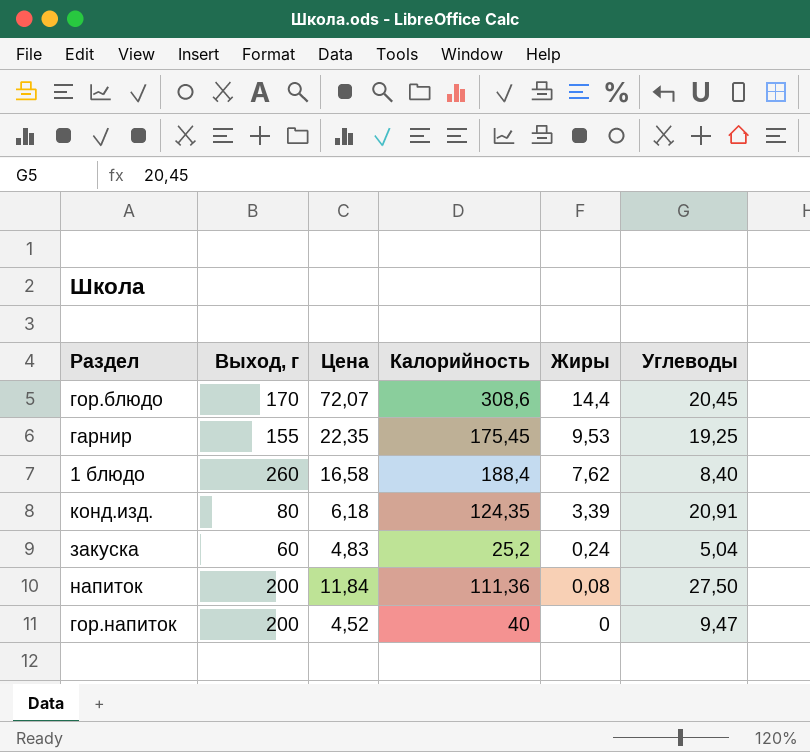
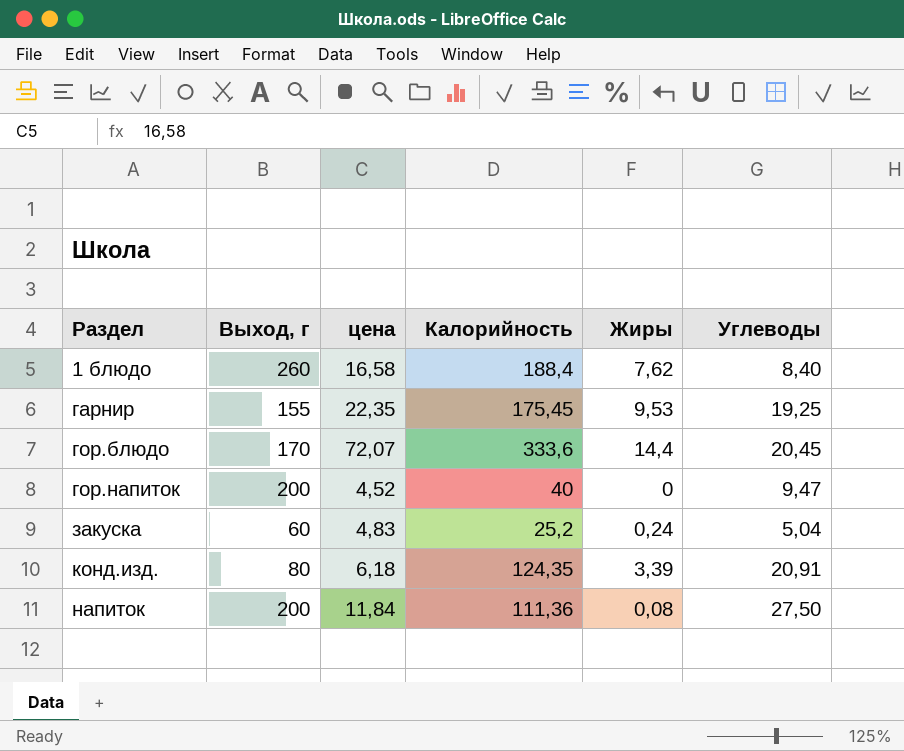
row order: Жиры descending -> Раздел ascending
column name: Цена -> цена
гор.блюдо | Калорийность: 308,6 -> 333,6

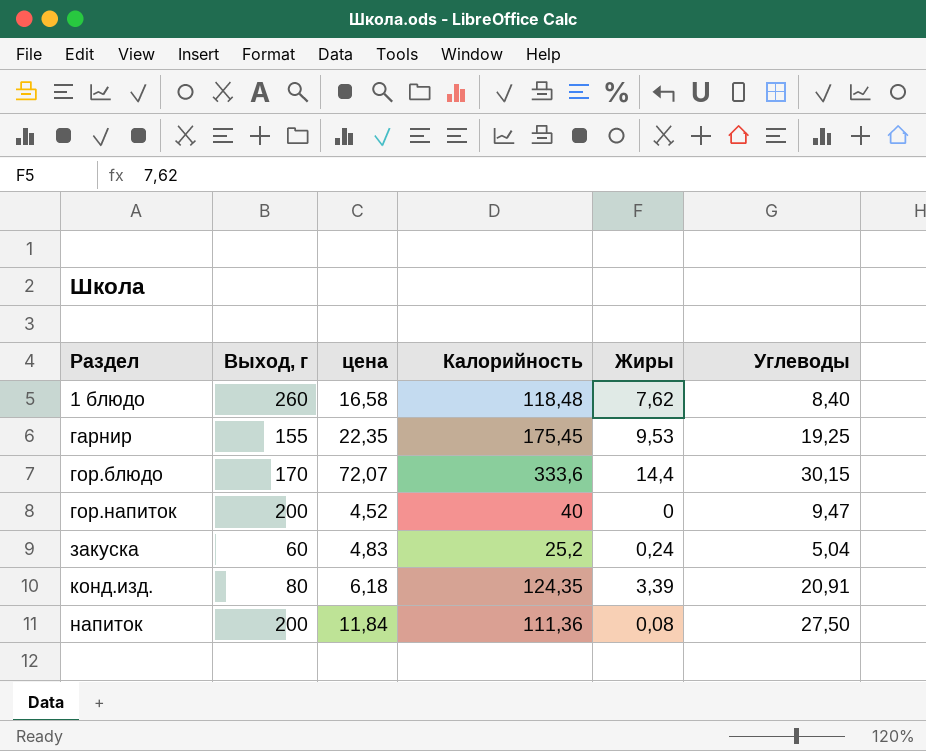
1 блюдо | Калорийность: 188,4 -> 118,48
гор.блюдо | Углеводы: 20,45 -> 30,15

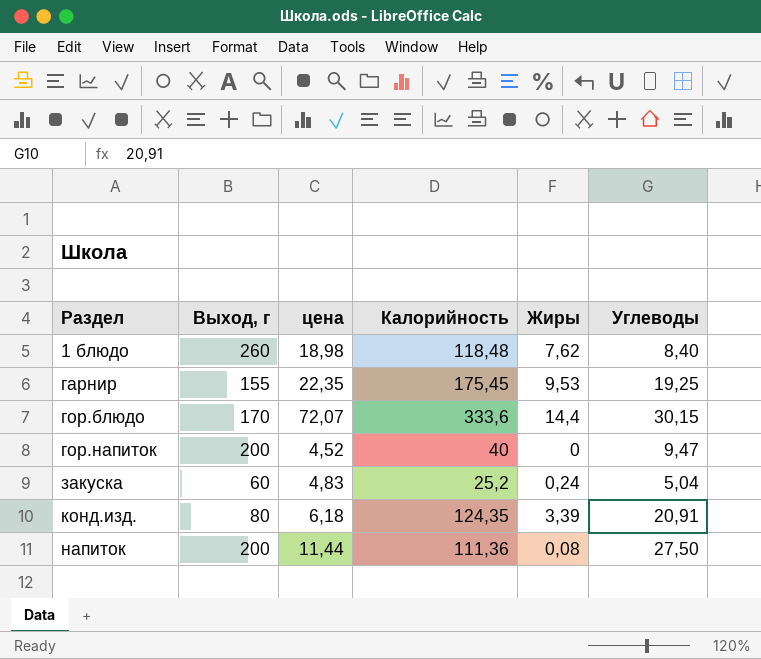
1 блюдо | цена: 16,58 -> 18,98
напиток | цена: 11,84 -> 11,44

